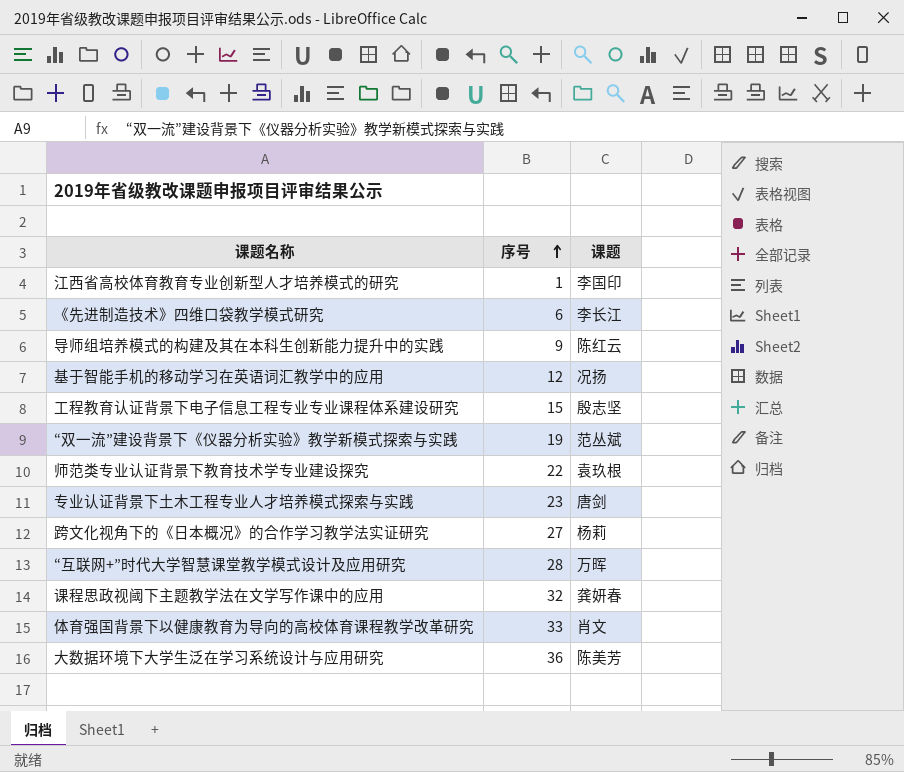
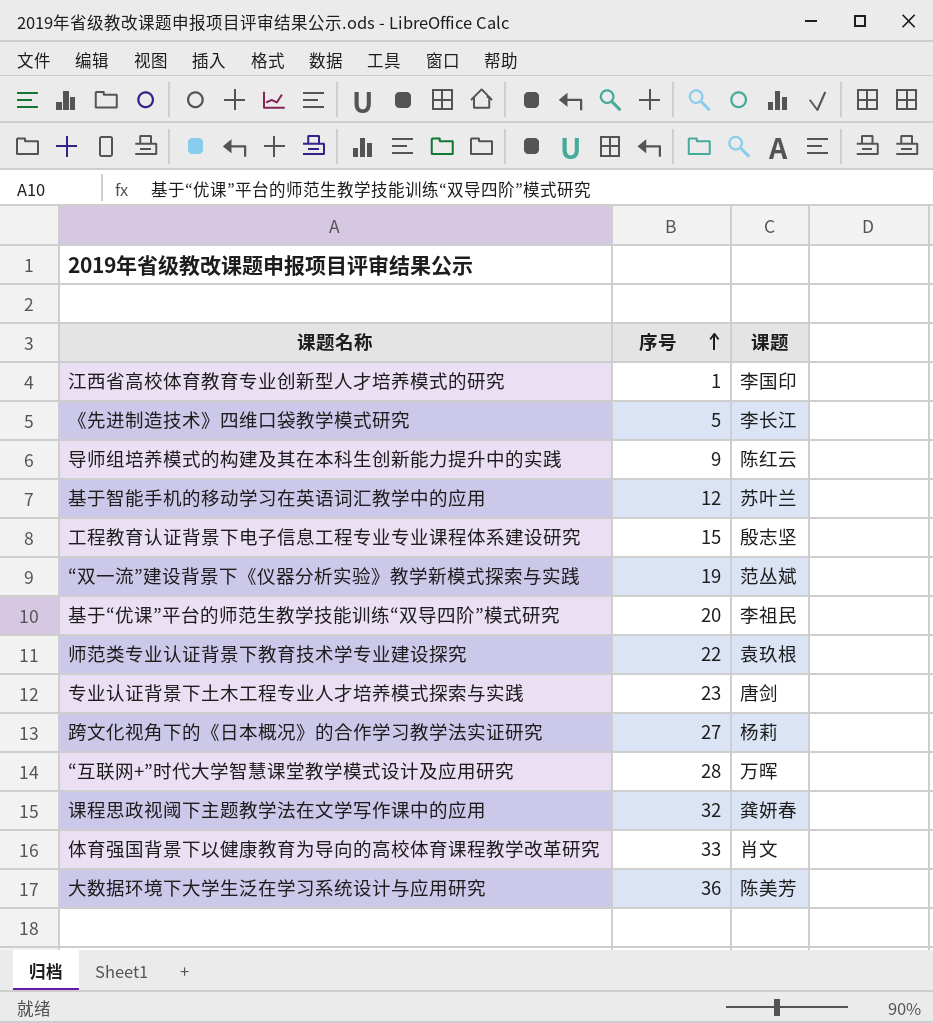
《先进制造技术》四维口袋教学模式研究 | 序号: 6 -> 5
基于智能手机的移动学习在英语词汇教学中的应用 | 课题: 况扬 -> 苏叶兰
row 基于“优课”平台的师范生教学技能训练“双导四阶”模式研究: none -> 20 | 李祖民

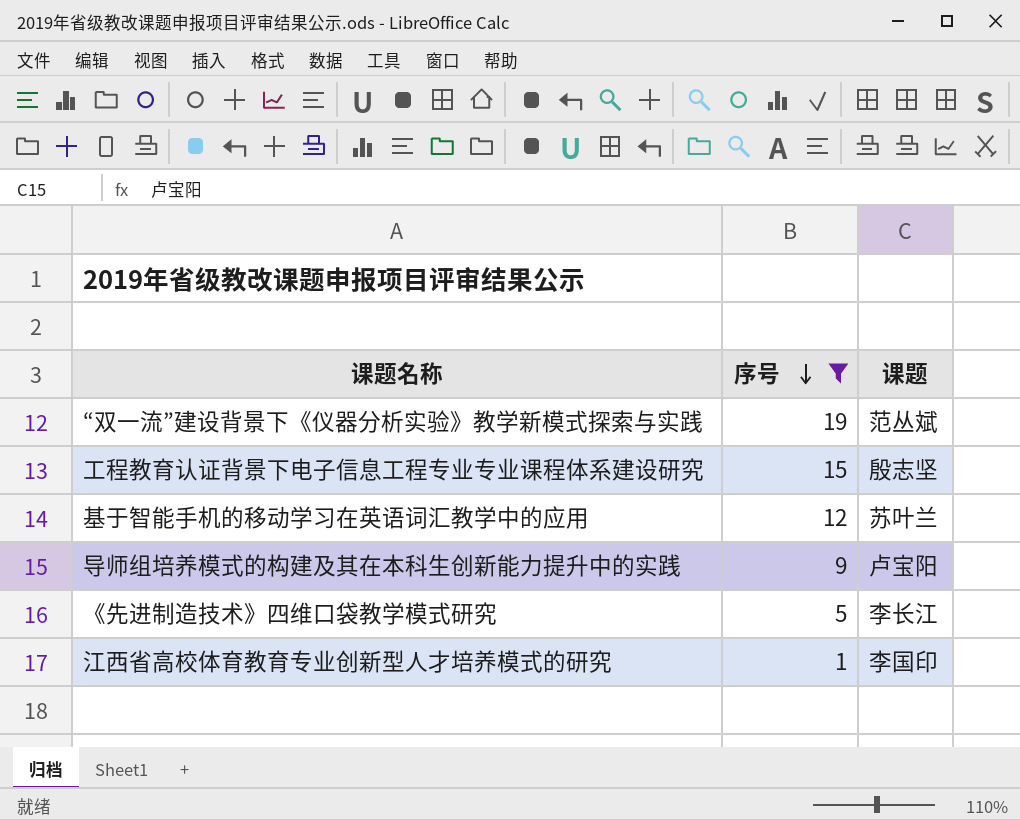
filter: none -> 序号 <= 19
row order: 序号 ascending -> 序号 descending
导师组培养模式的构建及其在本科生创新能力提升中的实践 | 课题: 陈红云 -> 卢宝阳

